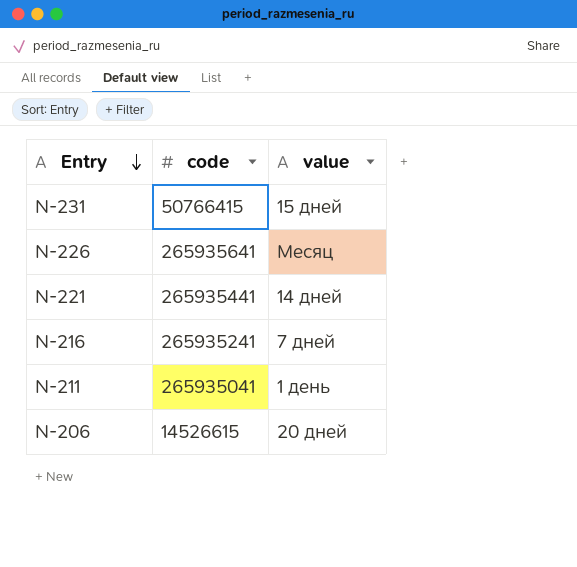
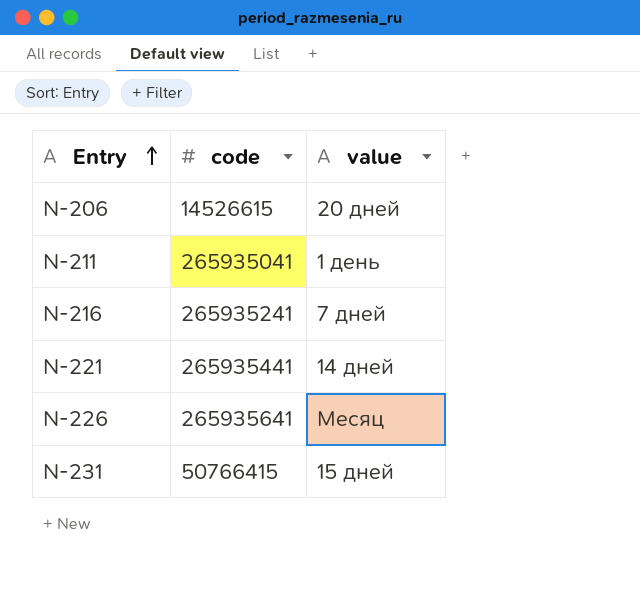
row order: Entry descending -> Entry ascending

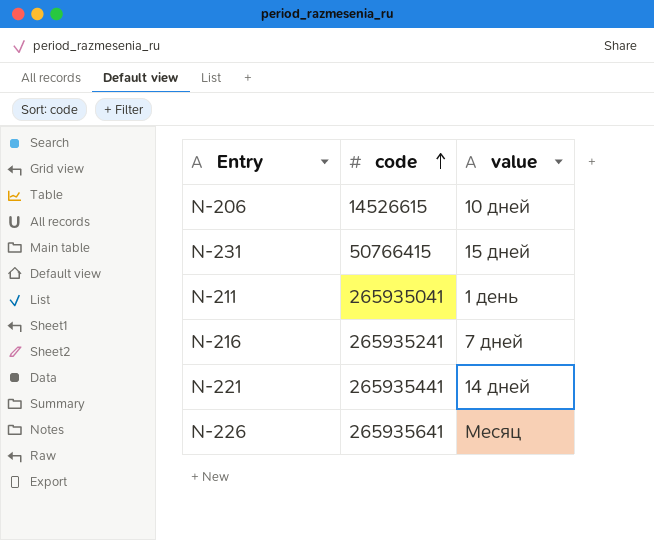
row order: Entry ascending -> code ascending
N-206 | value: 20 дней -> 10 дней

